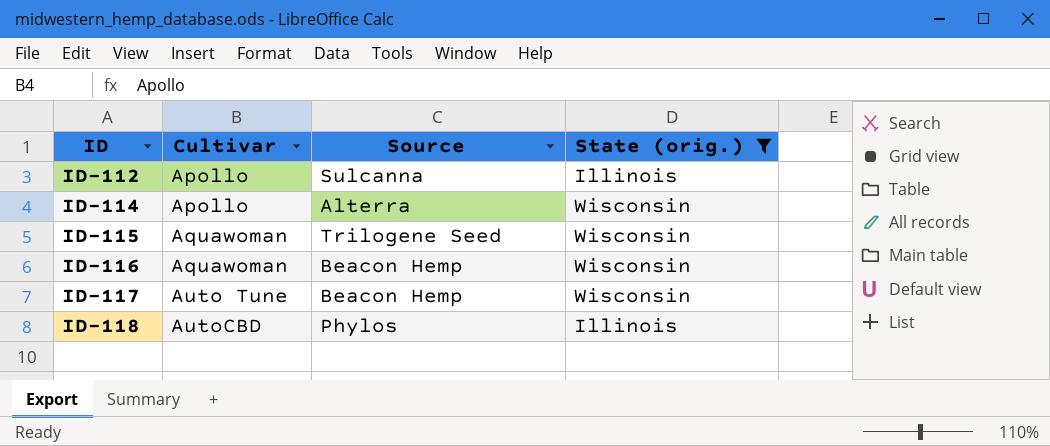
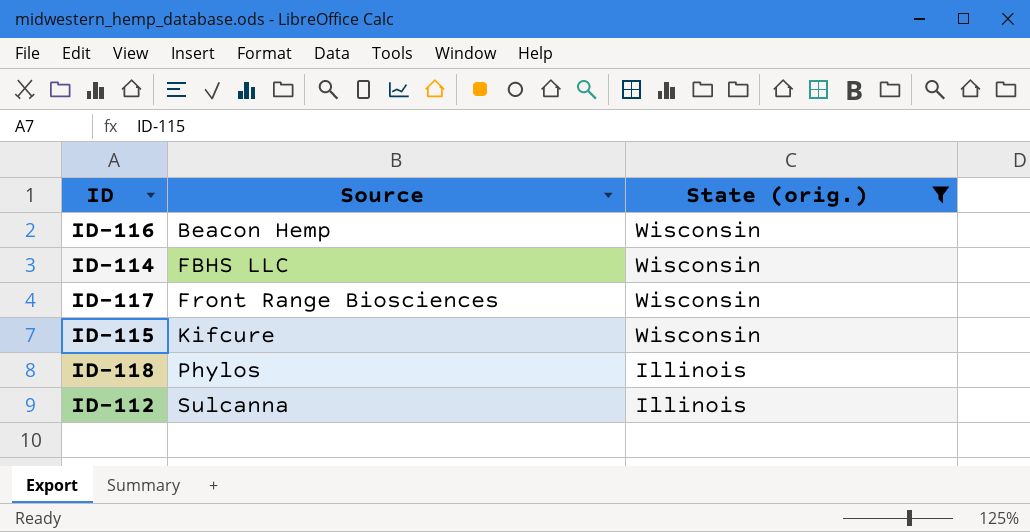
row order: ID ascending -> Source ascending
column Cultivar | position: 2 -> none
ID-114 | Source: Alterra -> FBHS LLC
ID-117 | Source: Beacon Hemp -> Front Range Biosciences
ID-115 | Source: Trilogene Seed -> Kifcure

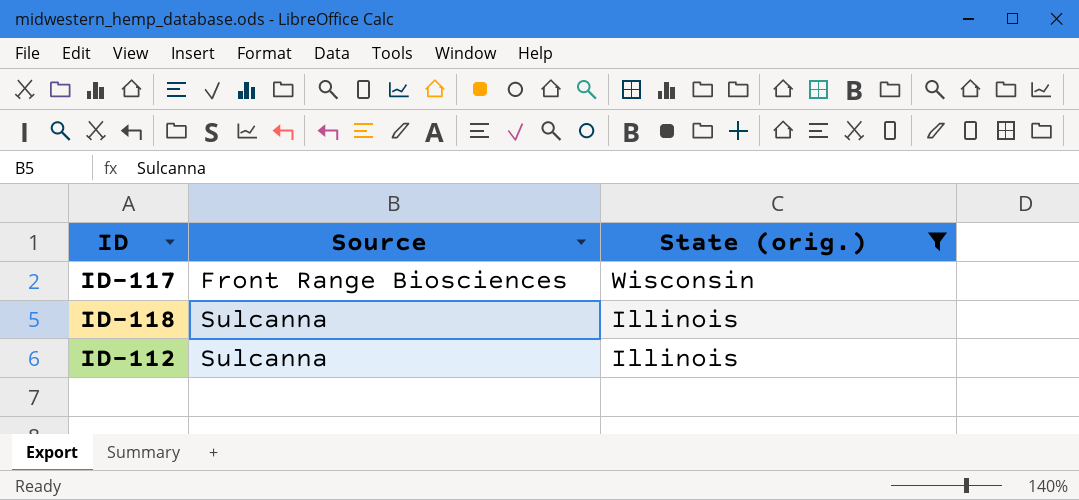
row ID-116: Beacon Hemp | Wisconsin -> none
row ID-114: FBHS LLC | Wisconsin -> none
row ID-115: Kifcure | Wisconsin -> none
ID-118 | Source: Phylos -> Sulcanna

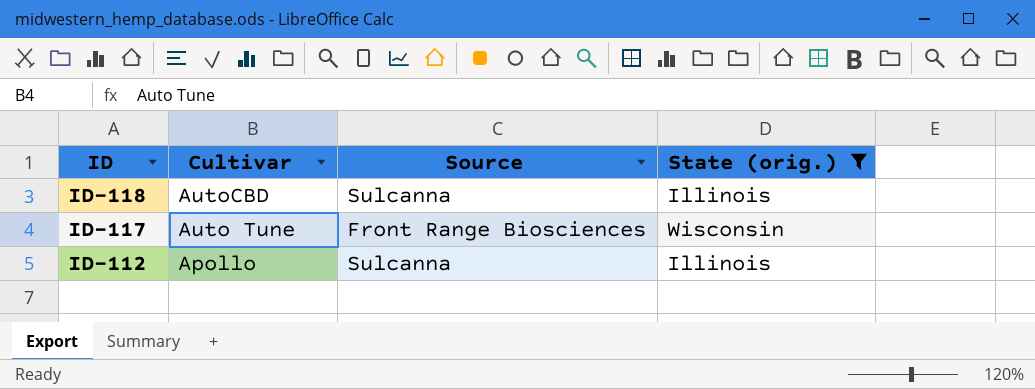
row order: Source ascending -> ID descending
column Cultivar | position: none -> 2

